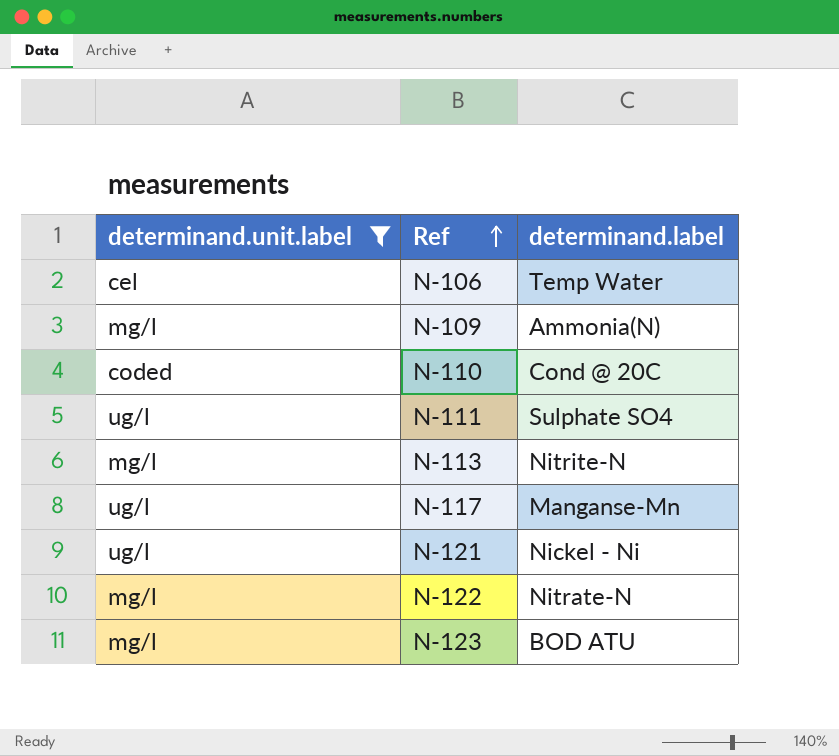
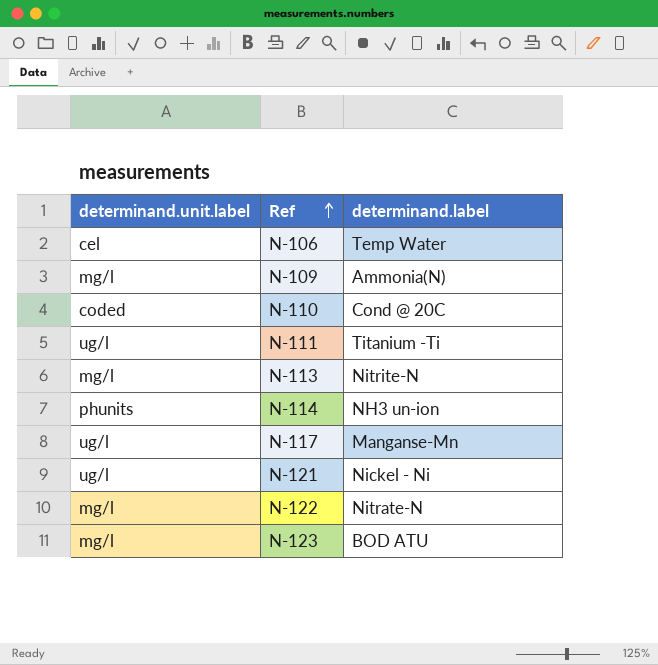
filter: determinand.unit.label != phunits -> none
N-111 | determinand.label: Sulphate SO4 -> Titanium -Ti

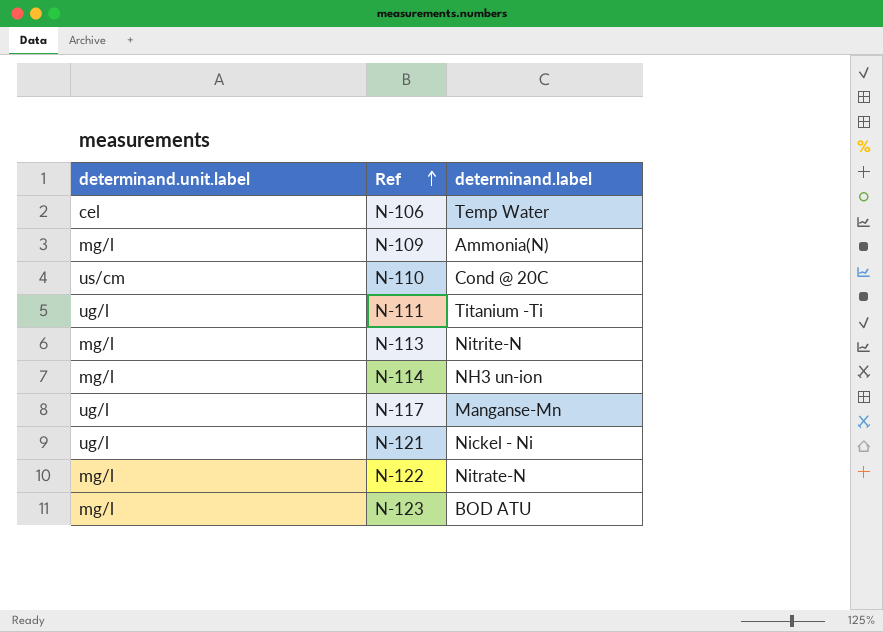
N-110 | determinand.unit.label: coded -> us/cm
N-114 | determinand.unit.label: phunits -> mg/l

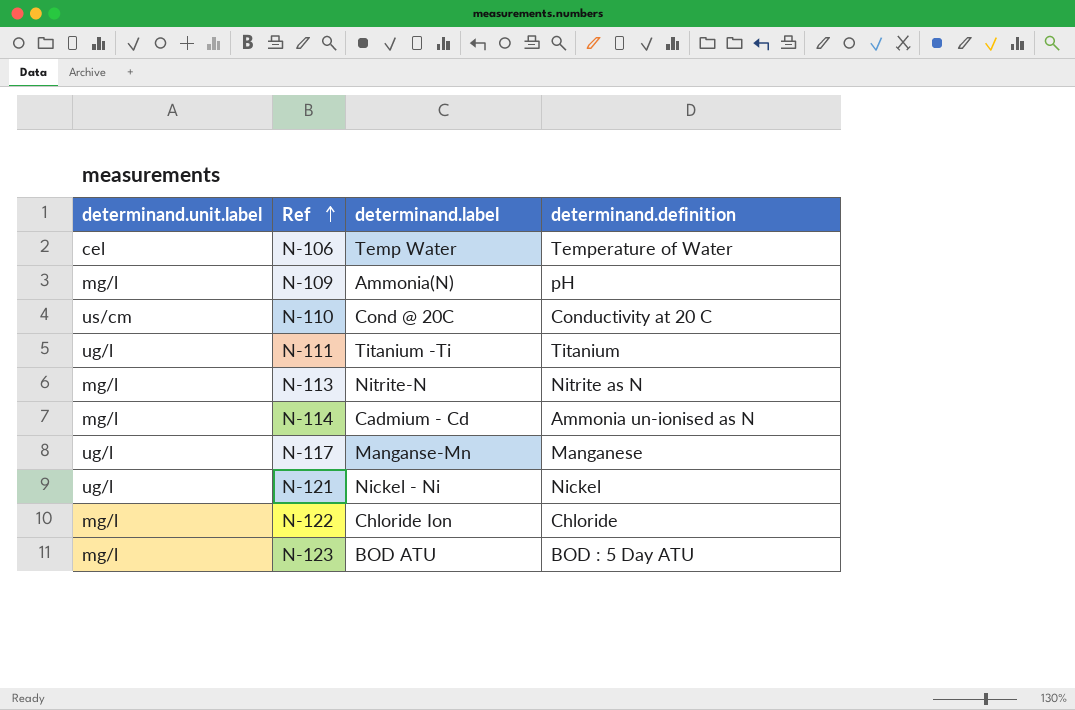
column determinand.definition | position: none -> 4
N-114 | determinand.label: NH3 un-ion -> Cadmium - Cd
N-122 | determinand.label: Nitrate-N -> Chloride Ion

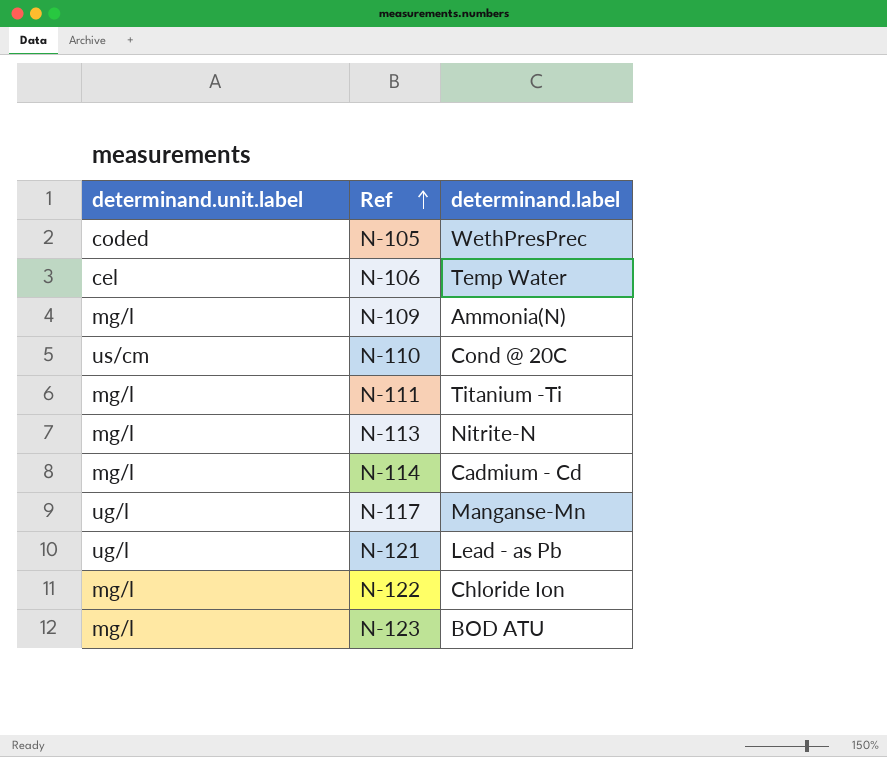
column determinand.definition | position: 4 -> none
row N-105: none -> coded | WethPresPrec
N-111 | determinand.unit.label: ug/l -> mg/l
N-121 | determinand.label: Nickel - Ni -> Lead - as Pb

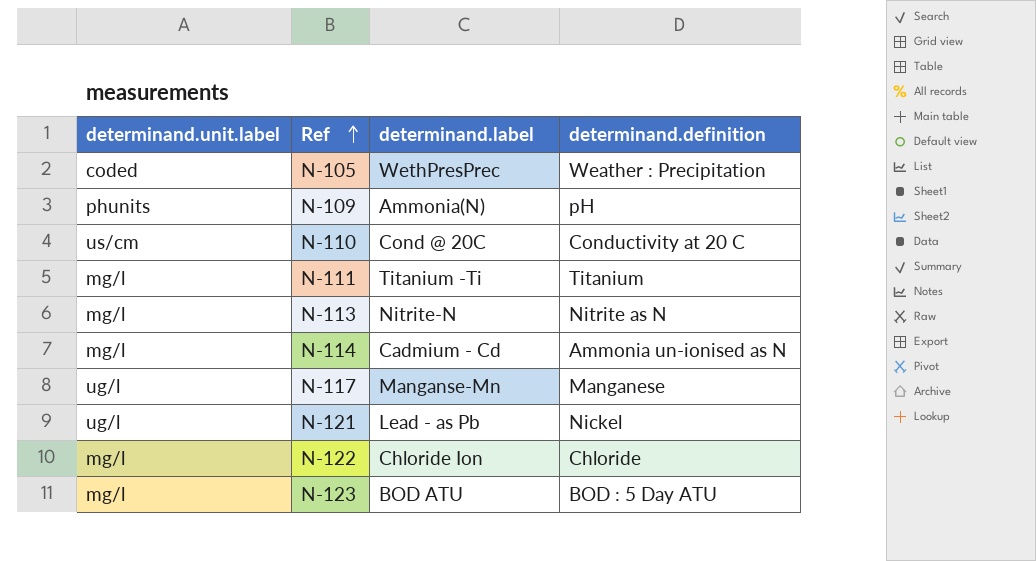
column determinand.definition | position: none -> 4
row N-106: cel | Temp Water -> none
N-109 | determinand.unit.label: mg/l -> phunits

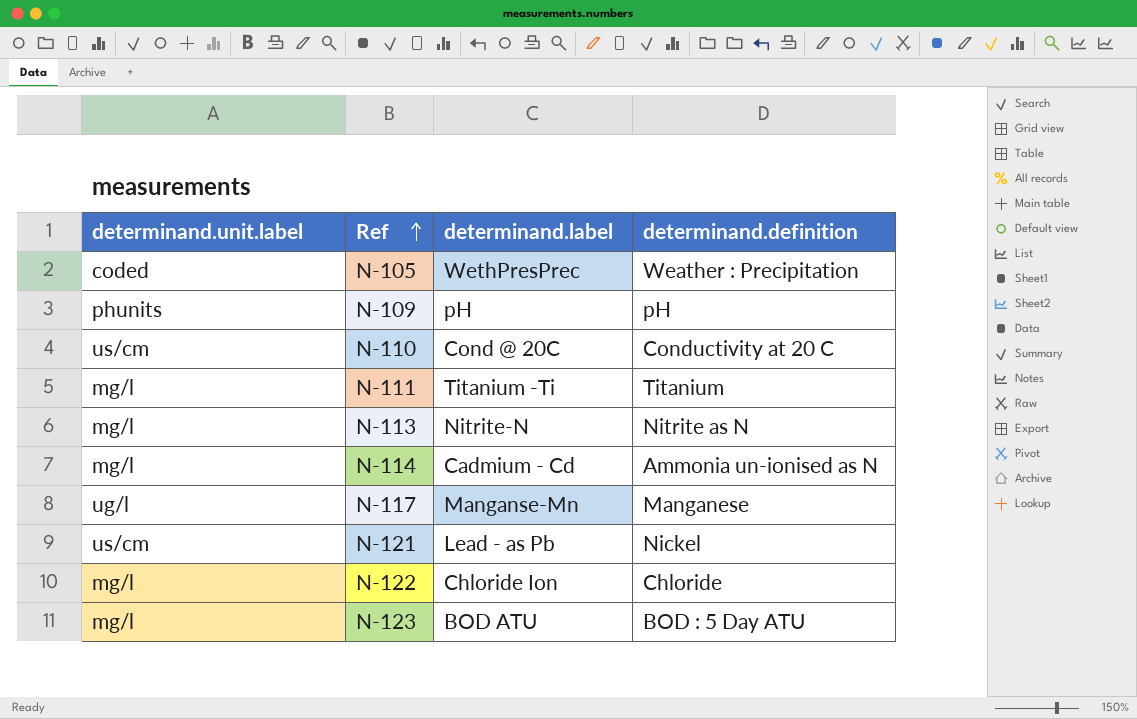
N-109 | determinand.label: Ammonia(N) -> pH
N-121 | determinand.unit.label: ug/l -> us/cm

